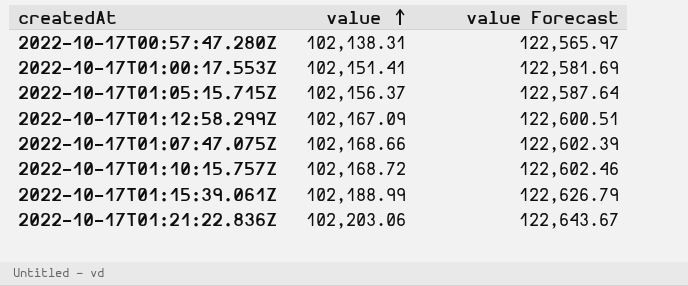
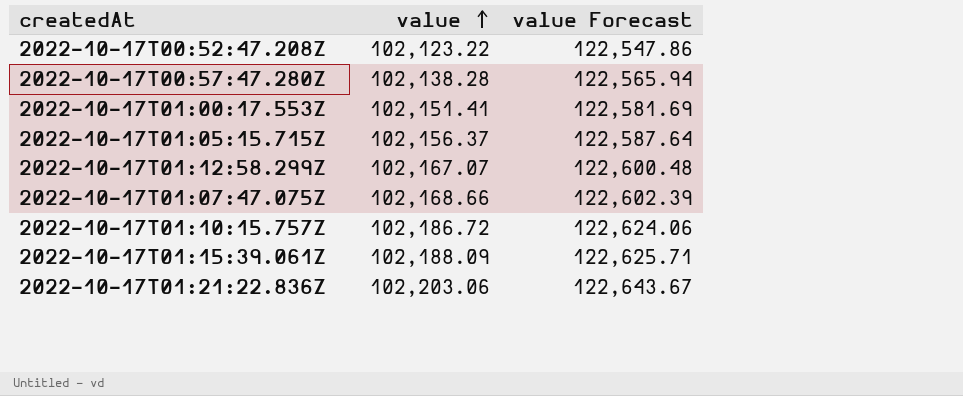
row 2022-10-17T00:52:47.208Z: none -> 102,123.22 | 122,547.86
2022-10-17T00:57:47.280Z | value: 102,138.31 -> 102,138.28
2022-10-17T00:57:47.280Z | value Forecast: 122,565.97 -> 122,565.94
2022-10-17T01:12:58.299Z | value: 102,167.09 -> 102,167.07
2022-10-17T01:12:58.299Z | value Forecast: 122,600.51 -> 122,600.48
2022-10-17T01:10:15.757Z | value: 102,168.72 -> 102,186.72
2022-10-17T01:10:15.757Z | value Forecast: 122,602.46 -> 122,624.06
2022-10-17T01:15:39.061Z | value: 102,188.99 -> 102,188.09
2022-10-17T01:15:39.061Z | value Forecast: 122,626.79 -> 122,625.71

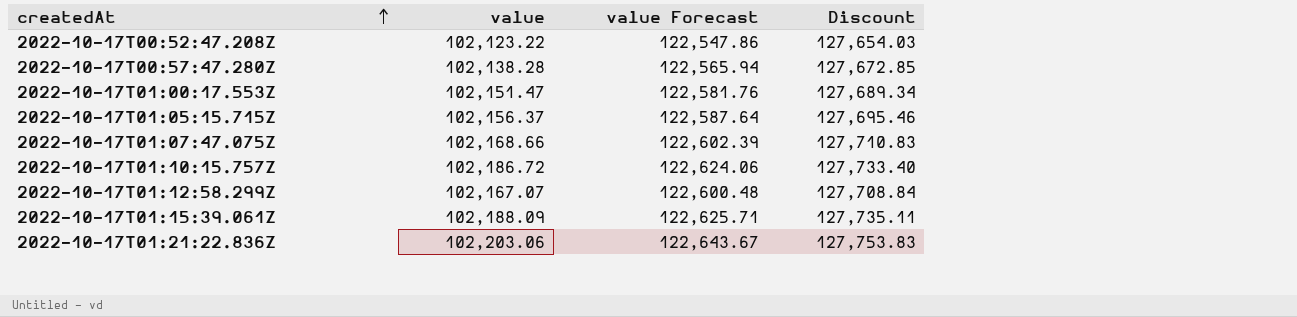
row order: value ascending -> createdAt ascending
column Discount | formula: none -> [value] * 1.25
2022-10-17T01:00:17.553Z | value: 102,151.41 -> 102,151.47
2022-10-17T01:00:17.553Z | value Forecast: 122,581.69 -> 122,581.76

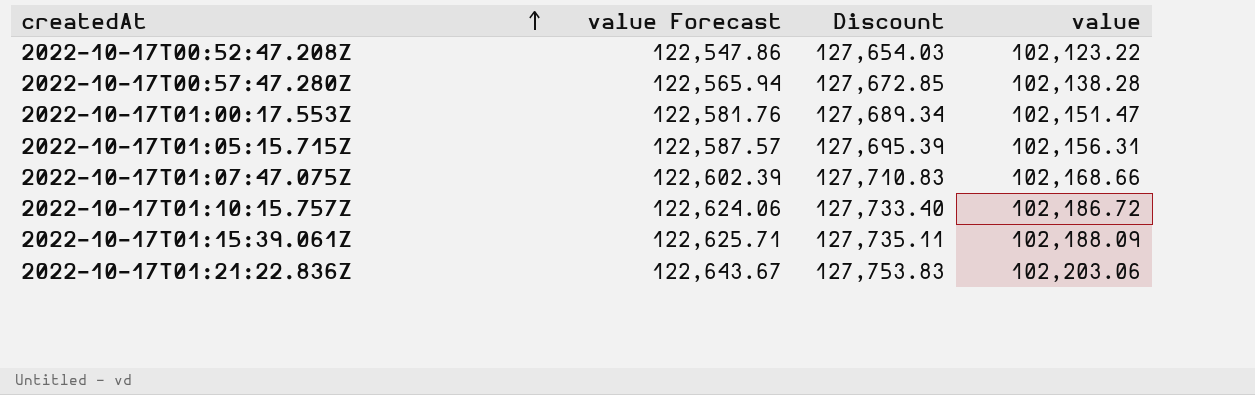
column value | position: 2 -> 4
row 2022-10-17T01:12:58.299Z: 102,167.07 | 122,600.48 | 127,708.84 -> none
2022-10-17T01:05:15.715Z | value Forecast: 122,587.64 -> 122,587.57
2022-10-17T01:05:15.715Z | Discount: 127,695.46 -> 127,695.39
2022-10-17T01:05:15.715Z | value: 102,156.37 -> 102,156.31

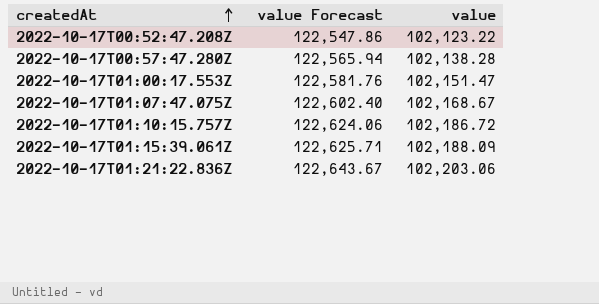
column Discount | formula: [value] * 1.25 -> none
row 2022-10-17T01:05:15.715Z: 122,587.57 | 127,695.39 | 102,156.31 -> none
2022-10-17T01:07:47.075Z | value Forecast: 122,602.39 -> 122,602.40
2022-10-17T01:07:47.075Z | value: 102,168.66 -> 102,168.67

